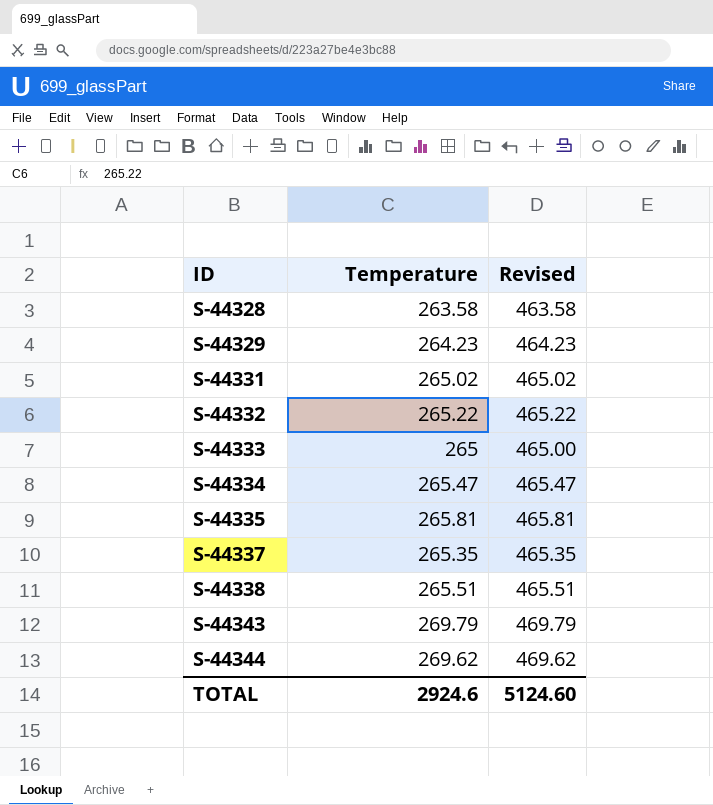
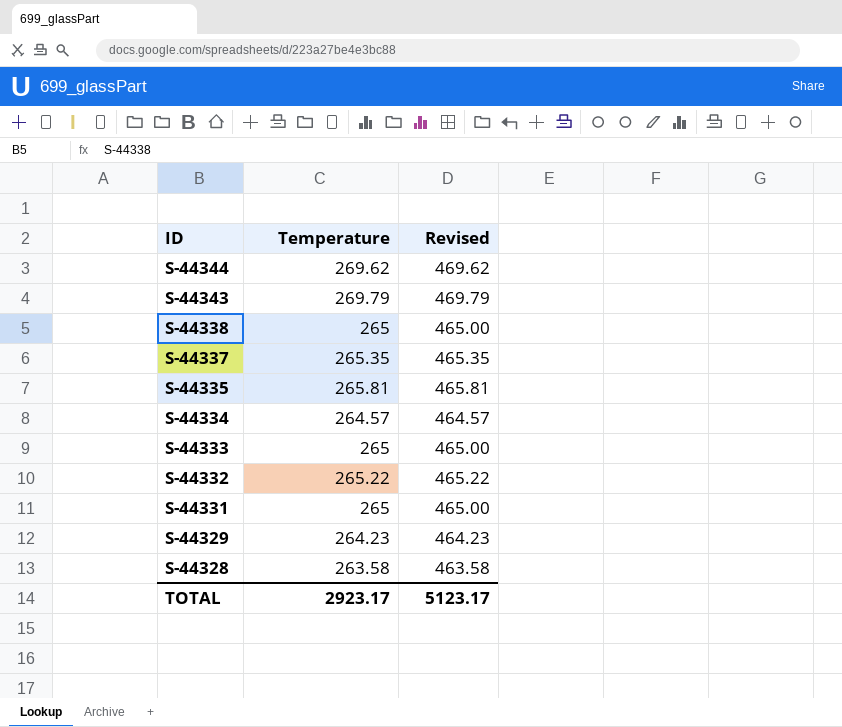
row order: ID ascending -> ID descending
S-44338 | Temperature: 265.51 -> 265
S-44338 | Revised: 465.51 -> 465.00
S-44334 | Temperature: 265.47 -> 264.57
S-44334 | Revised: 465.47 -> 464.57
S-44331 | Temperature: 265.02 -> 265
S-44331 | Revised: 465.02 -> 465.00
TOTAL | Temperature: 2924.6 -> 2923.17
TOTAL | Revised: 5124.60 -> 5123.17

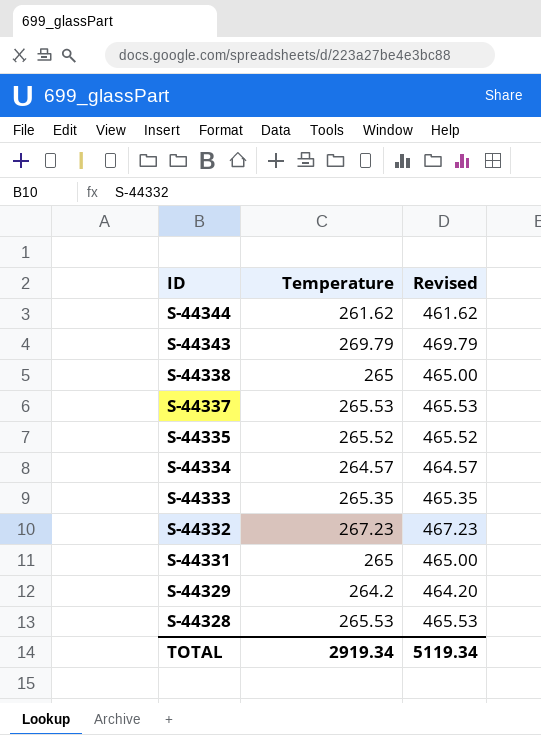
S-44344 | Temperature: 269.62 -> 261.62
S-44344 | Revised: 469.62 -> 461.62
S-44337 | Temperature: 265.35 -> 265.53
S-44337 | Revised: 465.35 -> 465.53
S-44335 | Temperature: 265.81 -> 265.52
S-44335 | Revised: 465.81 -> 465.52
S-44333 | Temperature: 265 -> 265.35
S-44333 | Revised: 465.00 -> 465.35
S-44332 | Temperature: 265.22 -> 267.23
S-44332 | Revised: 465.22 -> 467.23
S-44329 | Temperature: 264.23 -> 264.2
S-44329 | Revised: 464.23 -> 464.20
S-44328 | Temperature: 263.58 -> 265.53
S-44328 | Revised: 463.58 -> 465.53
TOTAL | Temperature: 2923.17 -> 2919.34
TOTAL | Revised: 5123.17 -> 5119.34

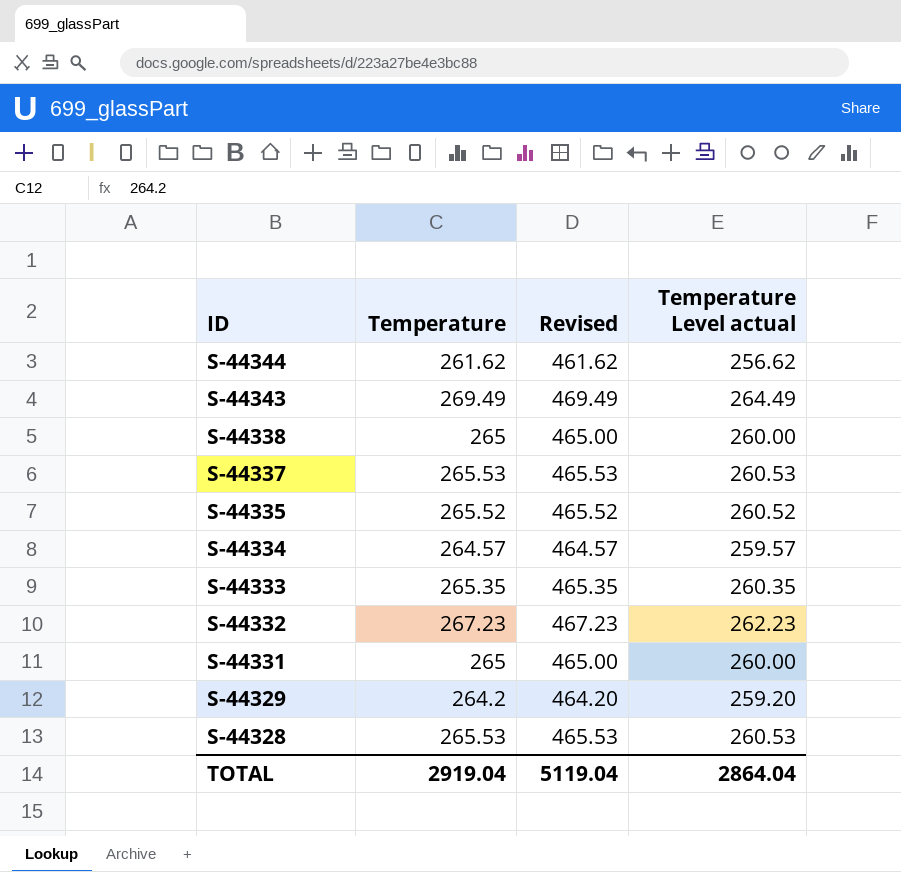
column Temperature Level actual | formula: none -> [Temperature] - 5
S-44343 | Temperature: 269.79 -> 269.49
S-44343 | Revised: 469.79 -> 469.49
TOTAL | Temperature: 2919.34 -> 2919.04
TOTAL | Revised: 5119.34 -> 5119.04

